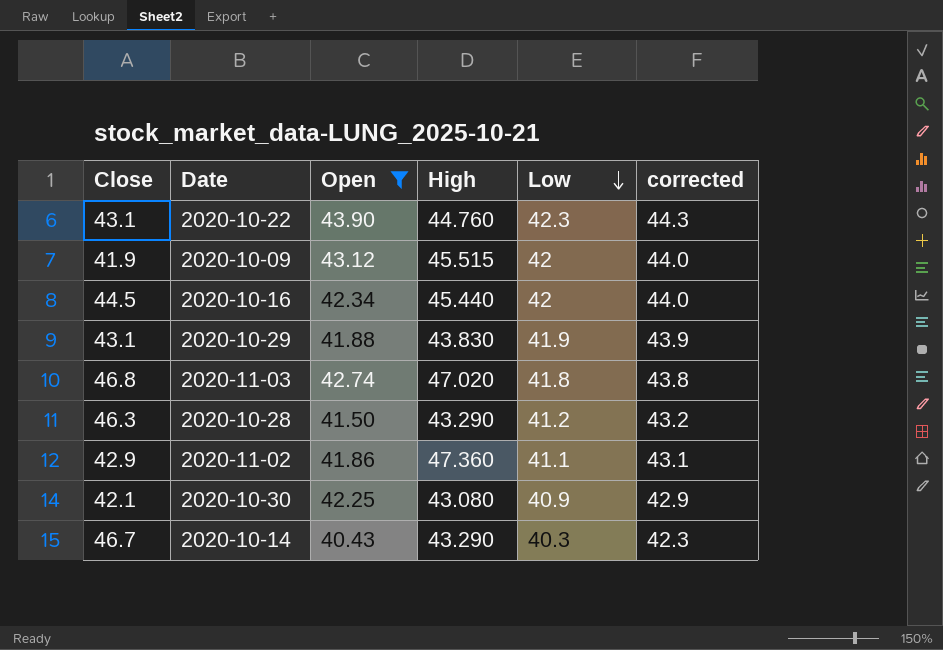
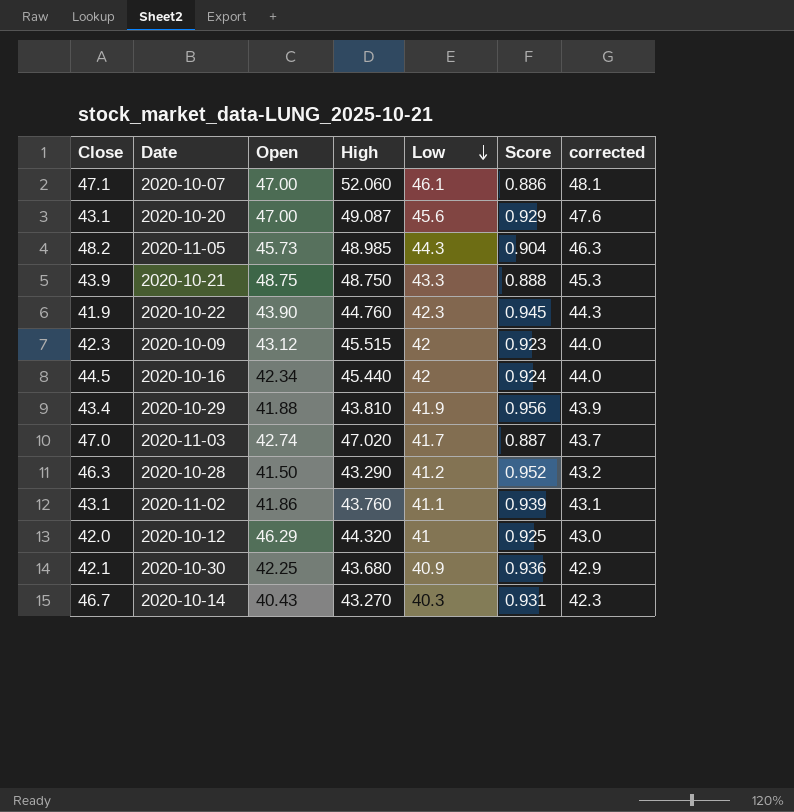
filter: Open <= 43.90 -> none
column Score | formula: none -> [Low] / [High]
2020-10-22 | Close: 43.1 -> 41.9
2020-10-09 | Close: 41.9 -> 42.3
2020-10-29 | Close: 43.1 -> 43.4
2020-10-29 | High: 43.830 -> 43.810
2020-11-03 | Close: 46.8 -> 47.0
2020-11-03 | Low: 41.8 -> 41.7
2020-11-03 | corrected: 43.8 -> 43.7
2020-11-02 | Close: 42.9 -> 43.1
2020-11-02 | High: 47.360 -> 43.760
2020-10-30 | High: 43.080 -> 43.680
2020-10-14 | High: 43.290 -> 43.270

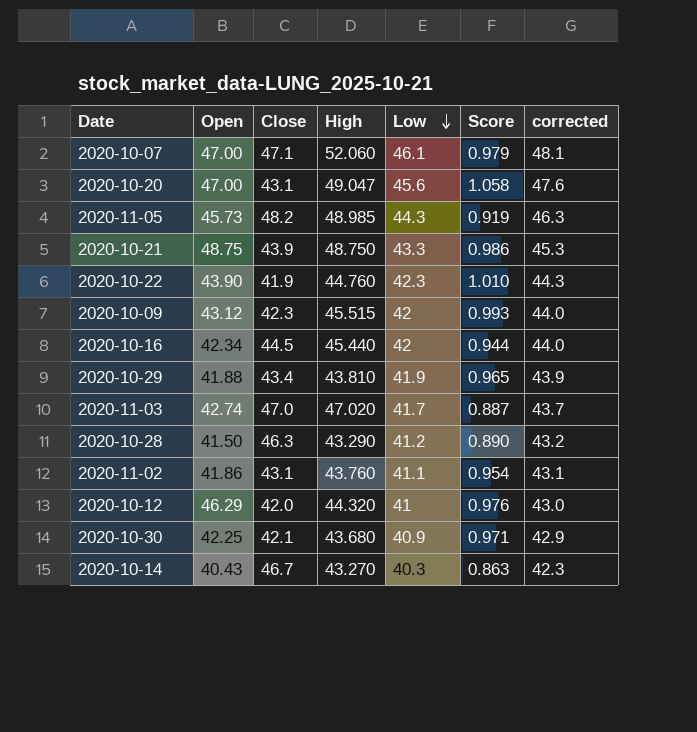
column Close | position: 1 -> 3
column Score | formula: [Low] / [High] -> [Low] / [Close]
2020-10-20 | High: 49.087 -> 49.047

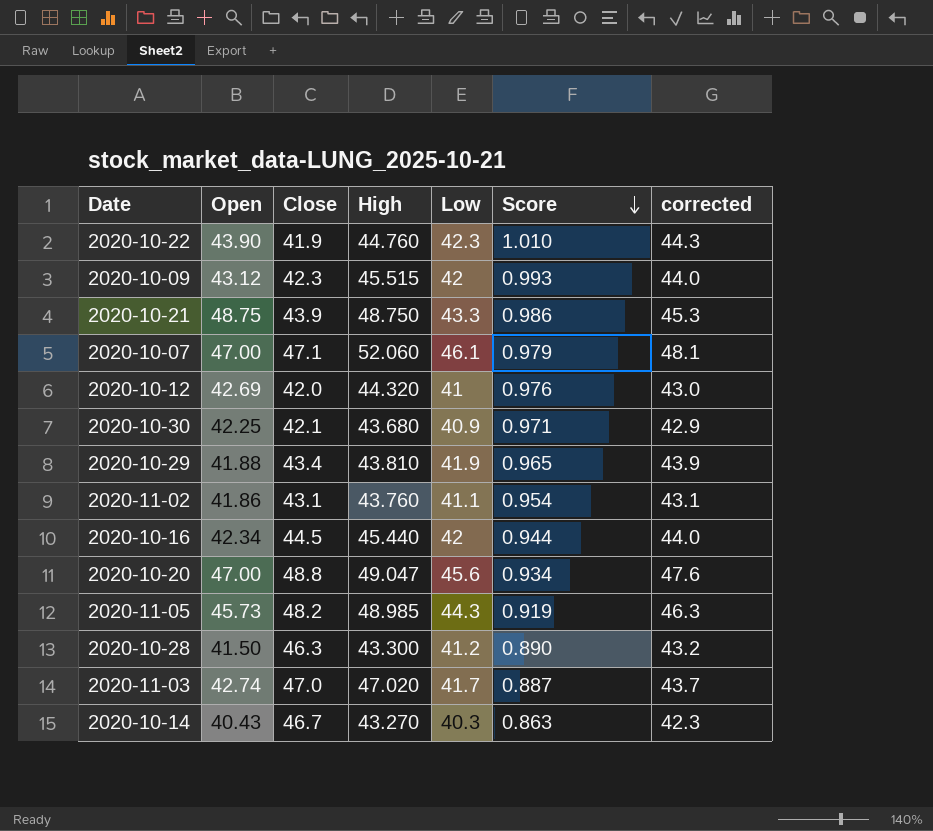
row order: Low descending -> Score descending
2020-10-12 | Open: 46.29 -> 42.69
2020-10-20 | Close: 43.1 -> 48.8
2020-10-20 | Score: 1.058 -> 0.934
2020-10-28 | High: 43.290 -> 43.300

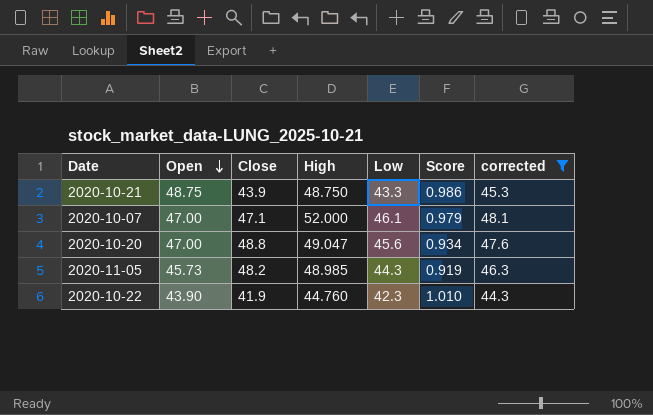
filter: none -> corrected >= 44.3
row order: Score descending -> Open descending
2020-10-07 | High: 52.060 -> 52.000

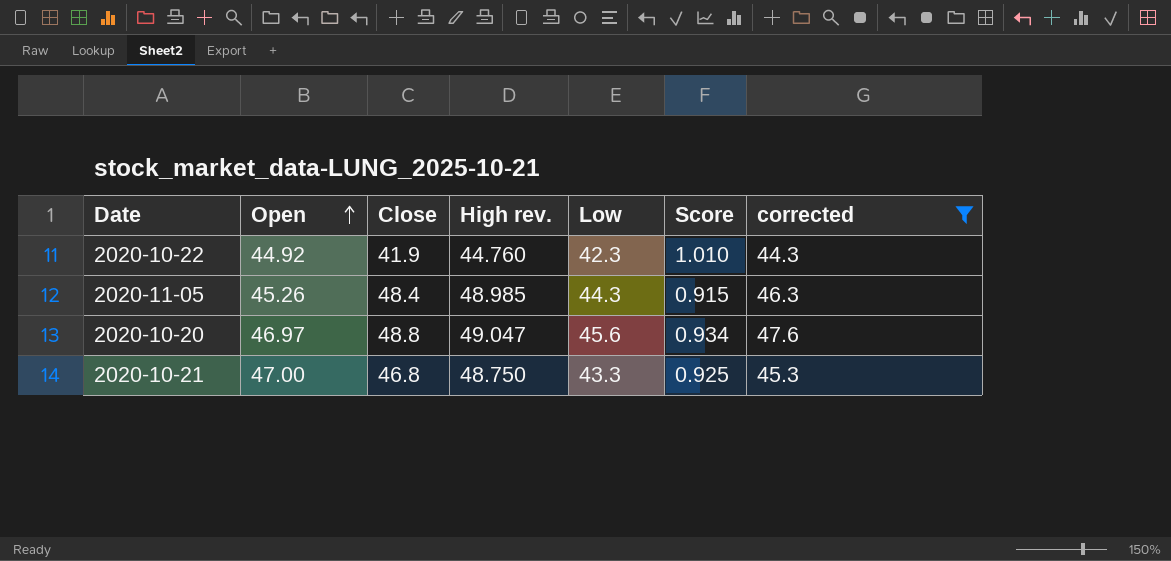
row order: Open descending -> Open ascending
column name: High -> High rev.
row 2020-10-07: 47.00 | 47.1 | 52.000 | 46.1 | 0.979 | 48.1 -> none
2020-10-22 | Open: 43.90 -> 44.92
2020-11-05 | Open: 45.73 -> 45.26
2020-11-05 | Close: 48.2 -> 48.4
2020-11-05 | Score: 0.919 -> 0.915
2020-10-20 | Open: 47.00 -> 46.97
2020-10-21 | Open: 48.75 -> 47.00
2020-10-21 | Close: 43.9 -> 46.8
2020-10-21 | Score: 0.986 -> 0.925

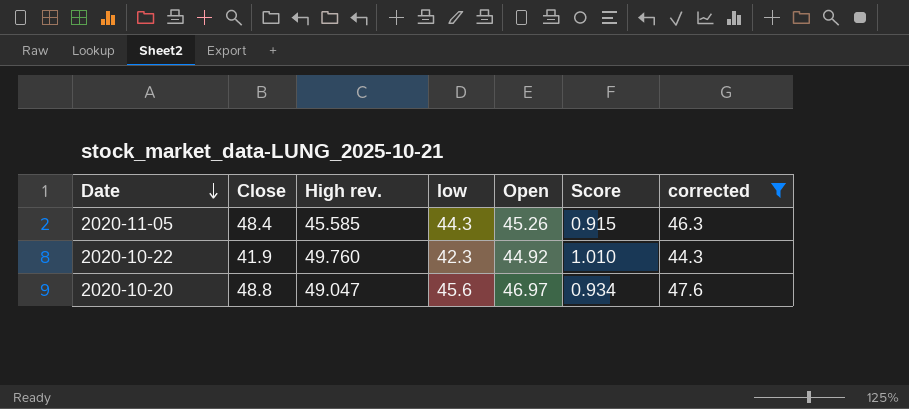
row order: Open ascending -> Date descending
column name: Low -> low
column Open | position: 2 -> 5
row 2020-10-21: 47.00 | 46.8 | 48.750 | 43.3 | 0.925 | 45.3 -> none
2020-11-05 | High rev.: 48.985 -> 45.585
2020-10-22 | High rev.: 44.760 -> 49.760

